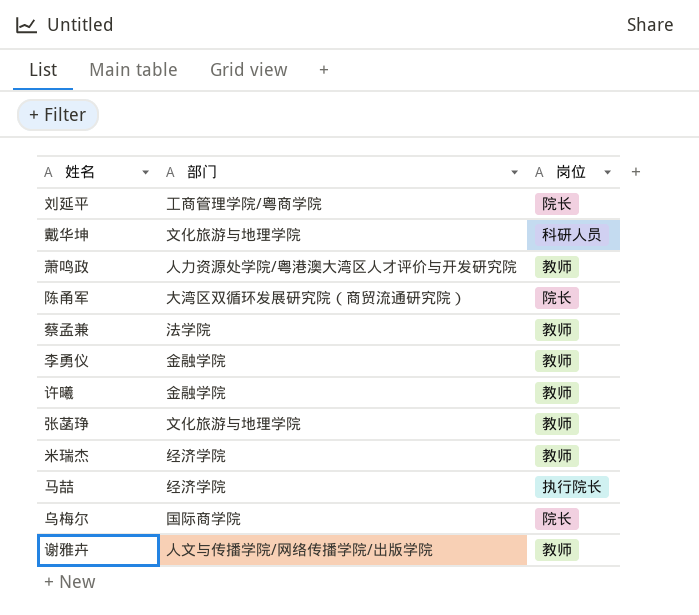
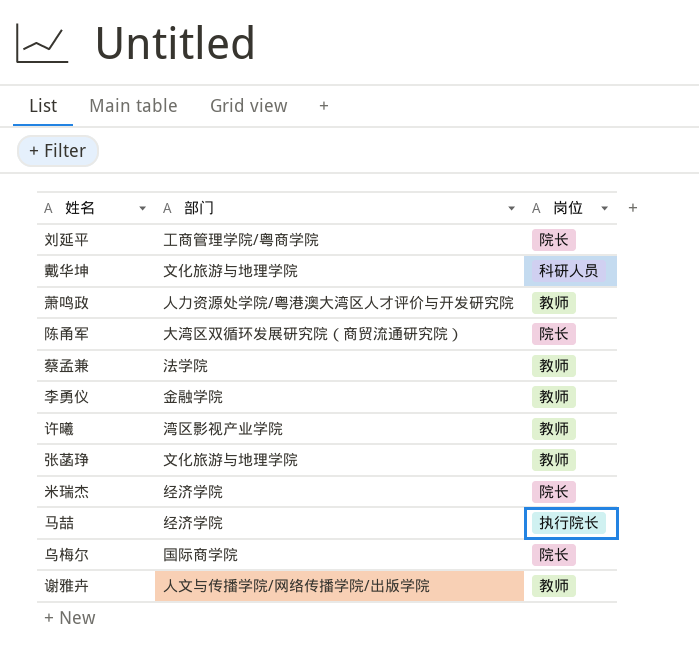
许曦 | 部门: 金融学院 -> 湾区影视产业学院
米瑞杰 | 岗位: 教师 -> 院长

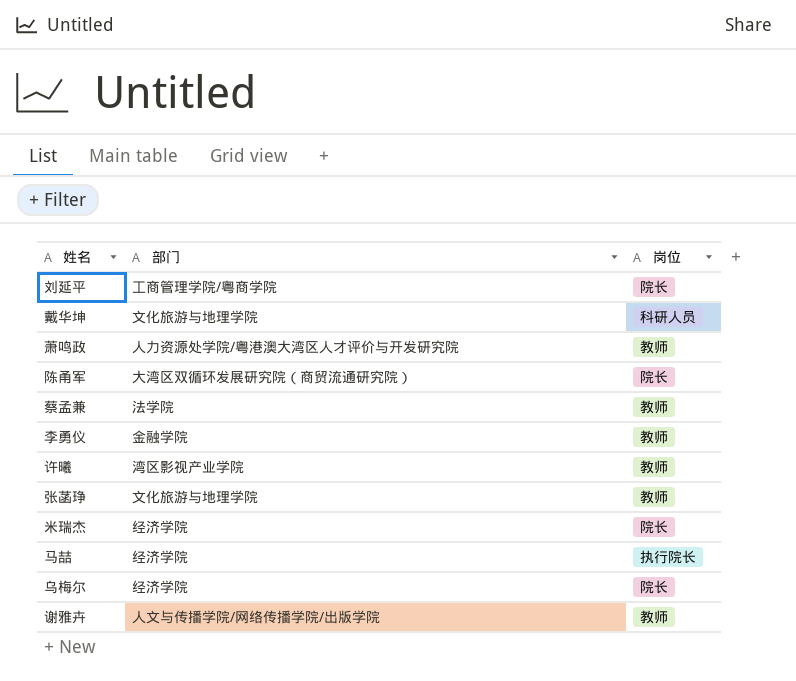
乌梅尔 | 部门: 国际商学院 -> 经济学院

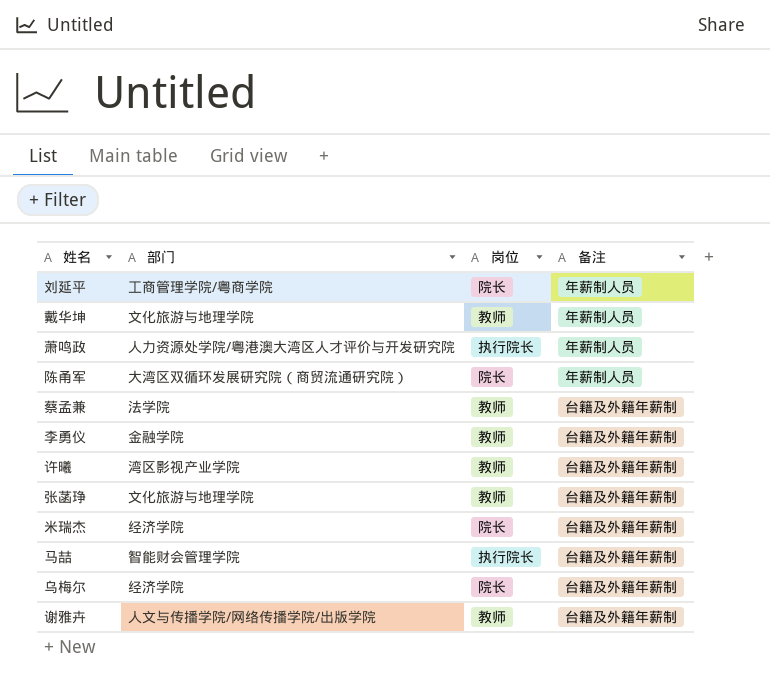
column 备注 | position: none -> 4
戴华坤 | 岗位: 科研人员 -> 教师
萧鸣政 | 岗位: 教师 -> 执行院长
马喆 | 部门: 经济学院 -> 智能财会管理学院

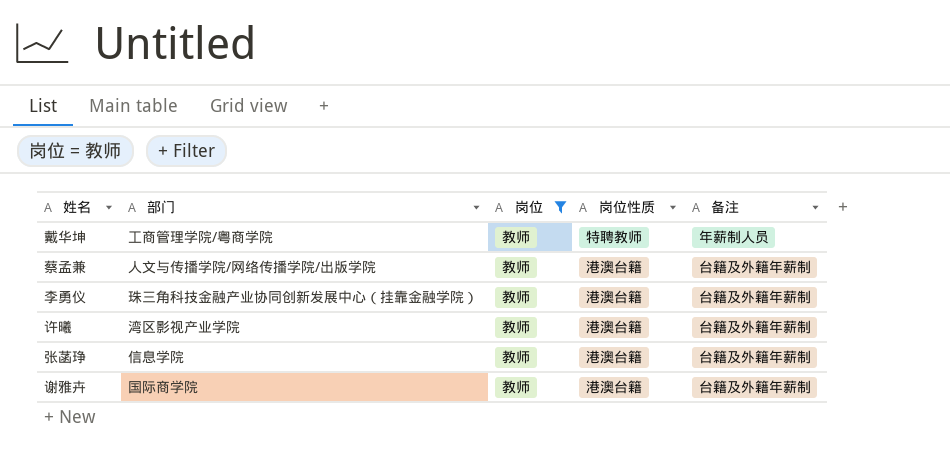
filter: none -> 岗位 = 教师
column 岗位性质 | position: none -> 4
戴华坤 | 部门: 文化旅游与地理学院 -> 工商管理学院/粤商学院
蔡孟兼 | 部门: 法学院 -> 人文与传播学院/网络传播学院/出版学院
李勇仪 | 部门: 金融学院 -> 珠三角科技金融产业协同创新发展中心（挂靠金融学院）
张菡琤 | 部门: 文化旅游与地理学院 -> 信息学院
谢雅卉 | 部门: 人文与传播学院/网络传播学院/出版学院 -> 国际商学院

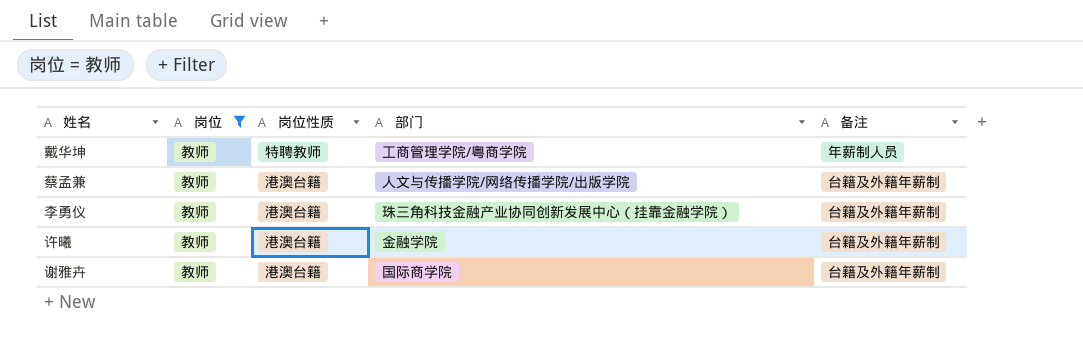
column 部门 | position: 2 -> 4
row 张菡琤: 信息学院 | 教师 | 港澳台籍 | 台籍及外籍年薪制 -> none
许曦 | 部门: 湾区影视产业学院 -> 金融学院

